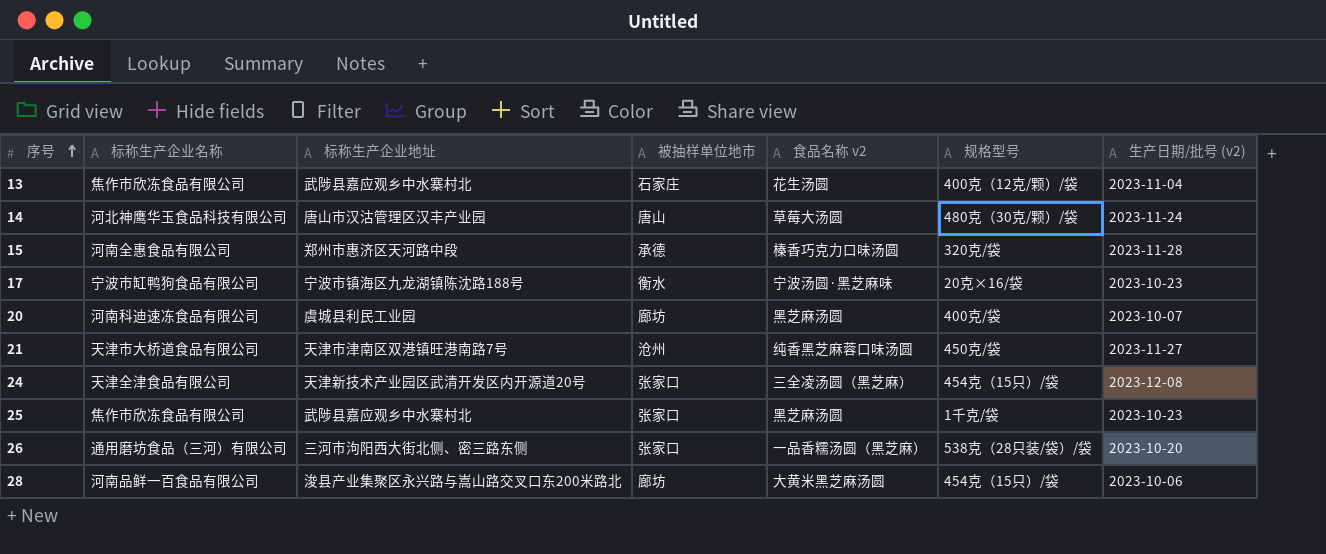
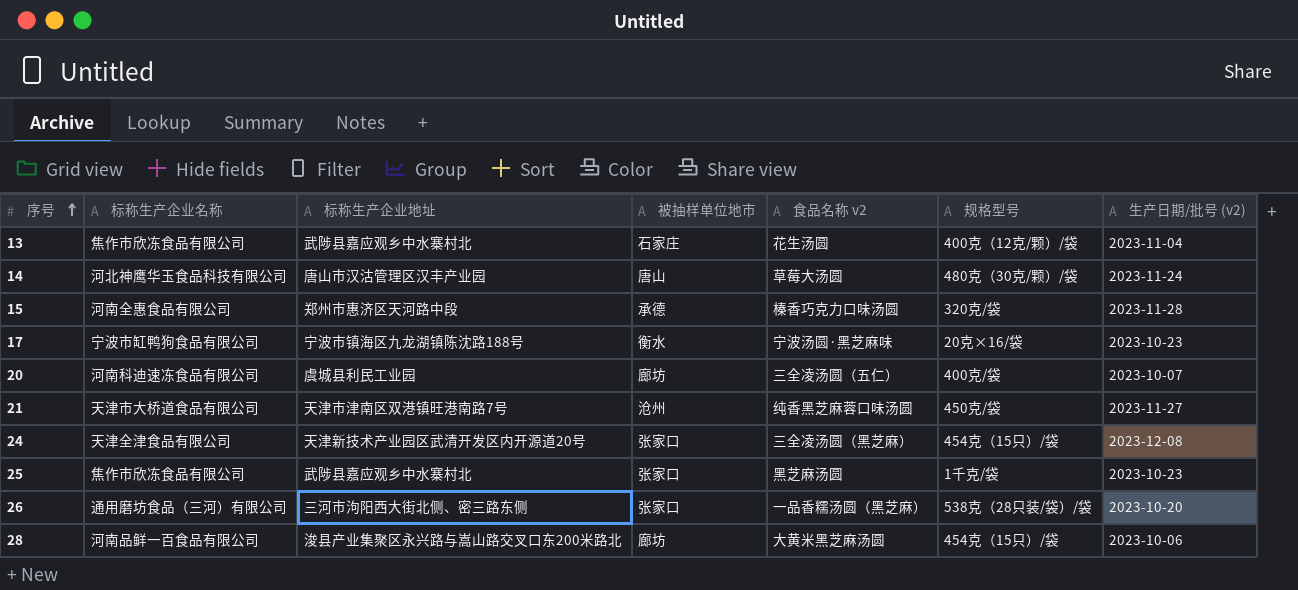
20 | 食品名称 v2: 黑芝麻汤圆 -> 三全凌汤圆（五仁）

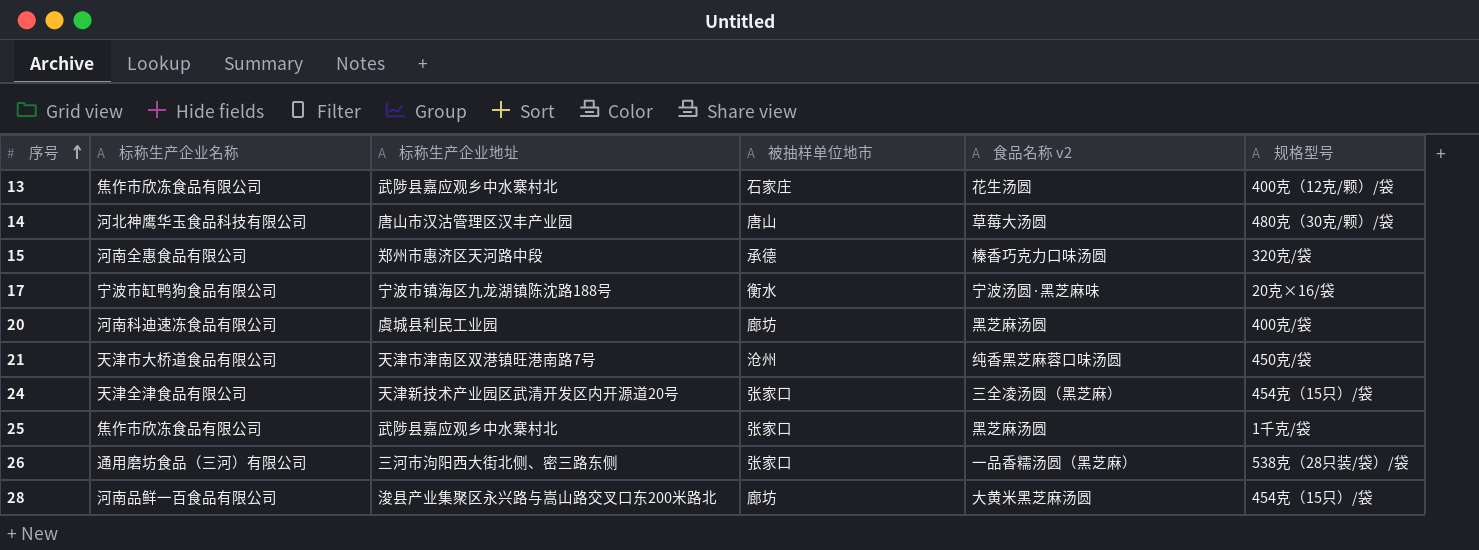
column 生产日期/批号 (v2) | position: 7 -> none
20 | 食品名称 v2: 三全凌汤圆（五仁） -> 黑芝麻汤圆

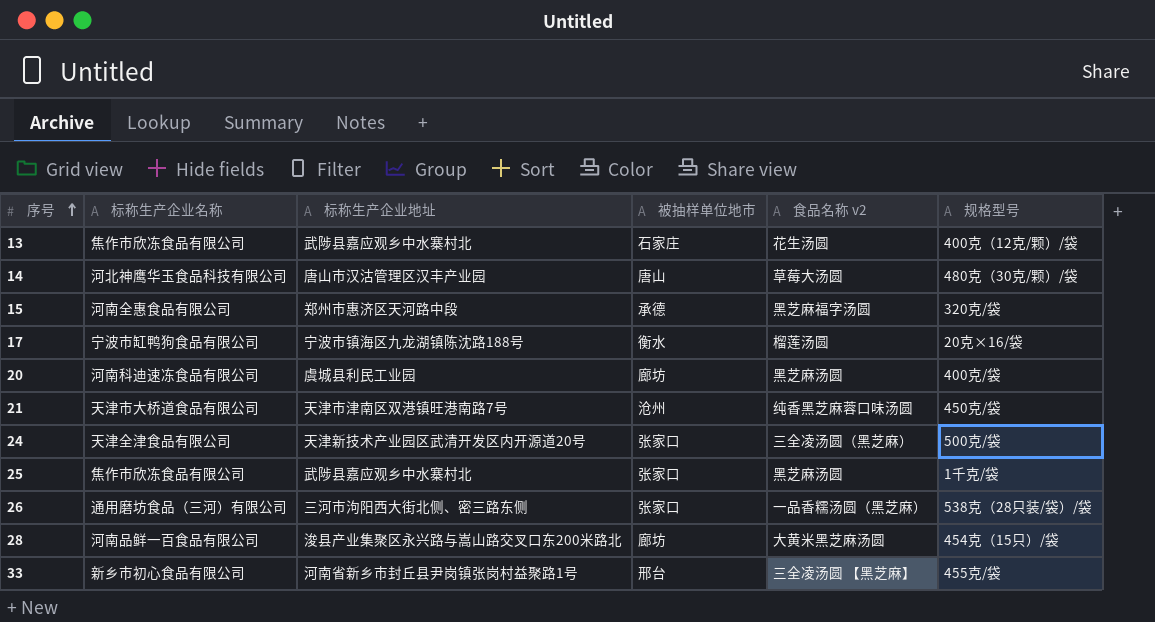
15 | 食品名称 v2: 榛香巧克力口味汤圆 -> 黑芝麻福字汤圆
17 | 食品名称 v2: 宁波汤圆·黑芝麻味 -> 榴莲汤圆
24 | 规格型号: 454克（15只）/袋 -> 500克/袋
row 33: none -> 新乡市初心食品有限公司 | 河南省新乡市封丘县尹岗镇张岗村益聚路1号 | 邢台 | 三全凌汤圆 【黑芝麻】 | 455克/袋

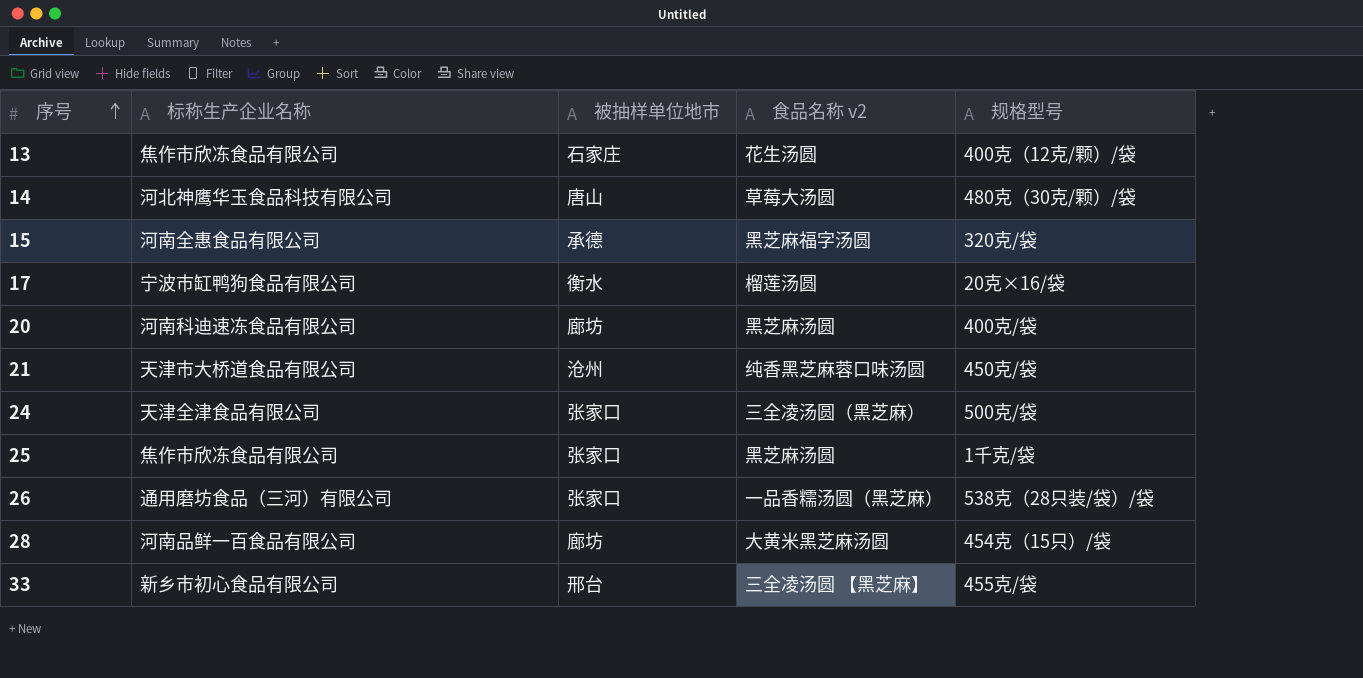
column 标称生产企业地址 | position: 3 -> none

